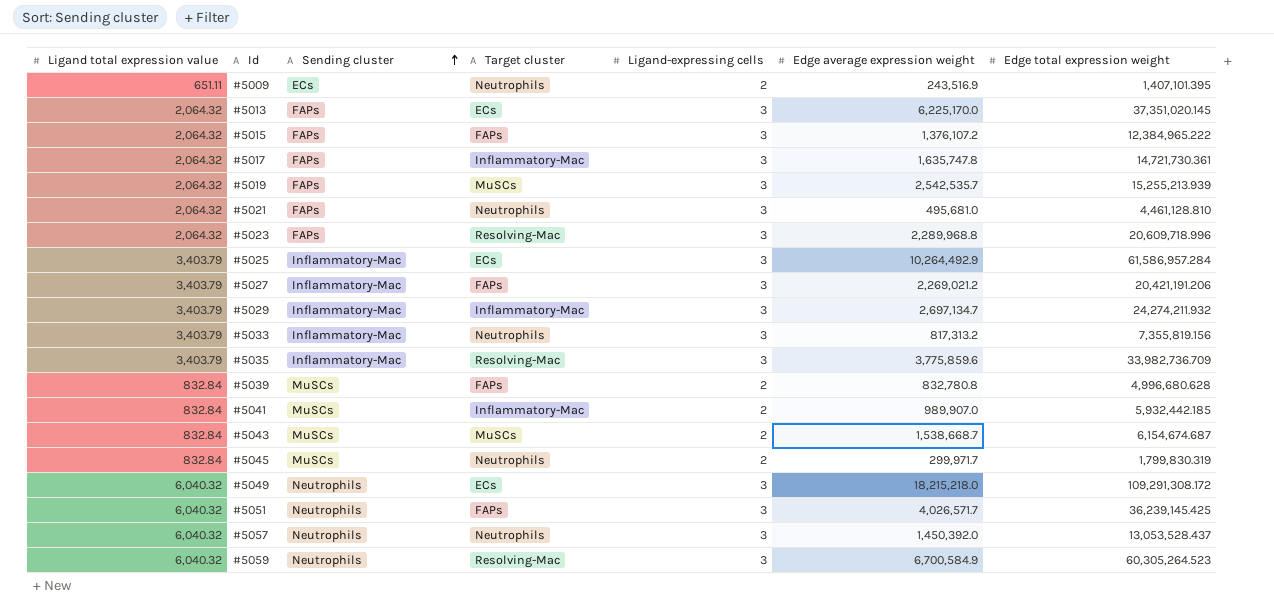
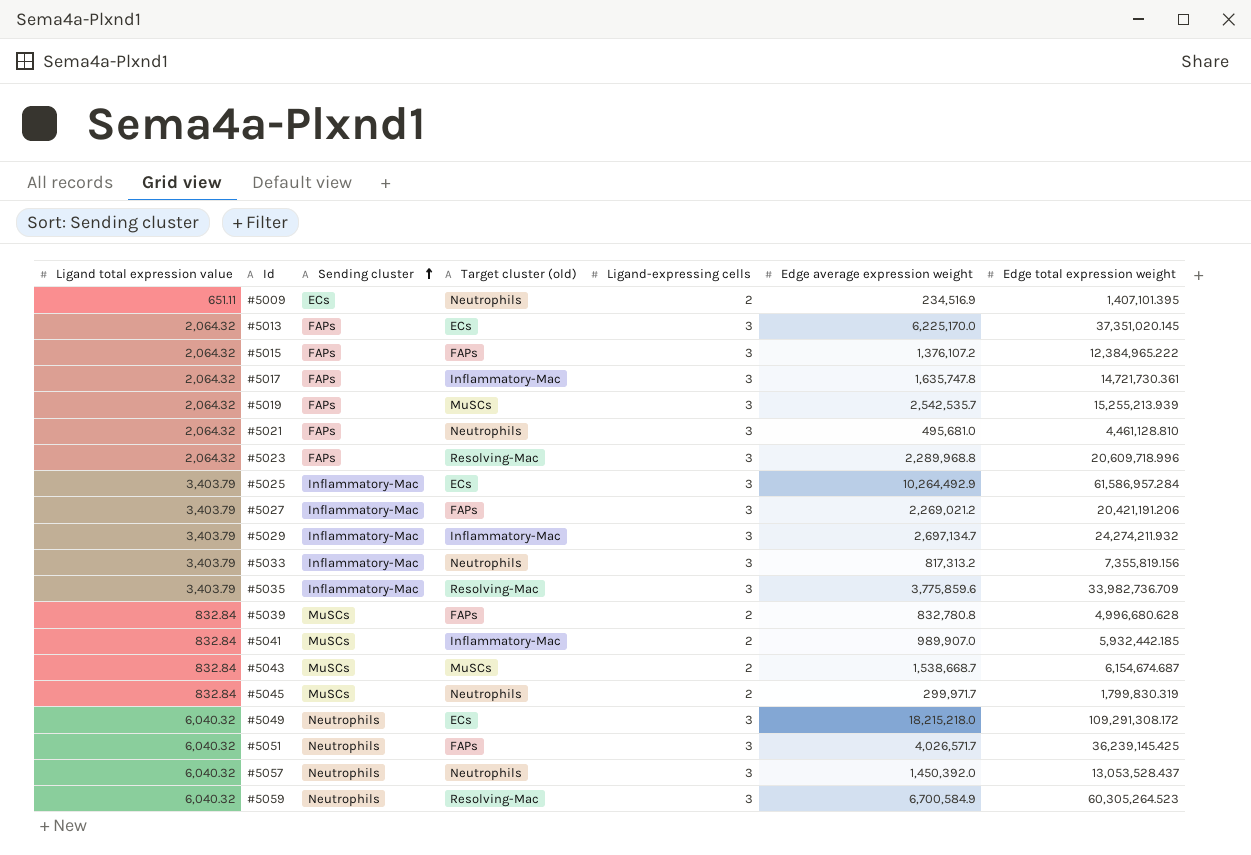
column name: Target cluster -> Target cluster (old)
#5009 | Edge average expression weight: 243,516.9 -> 234,516.9

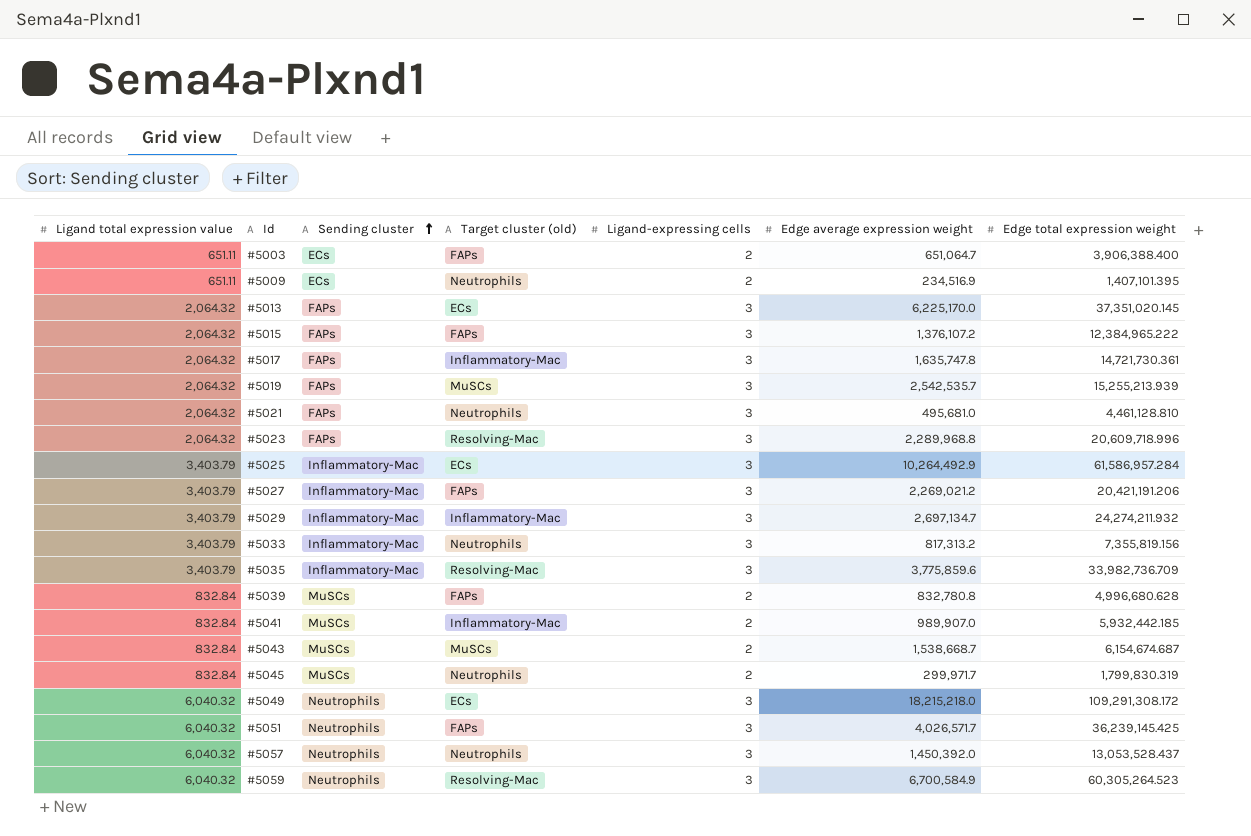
row #5003: none -> 651.11 | ECs | FAPs | 2 | 651,064.7 | 3,906,388.400

